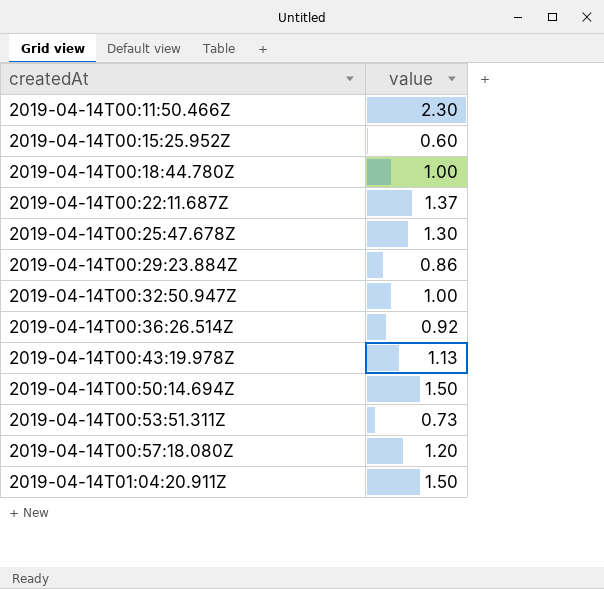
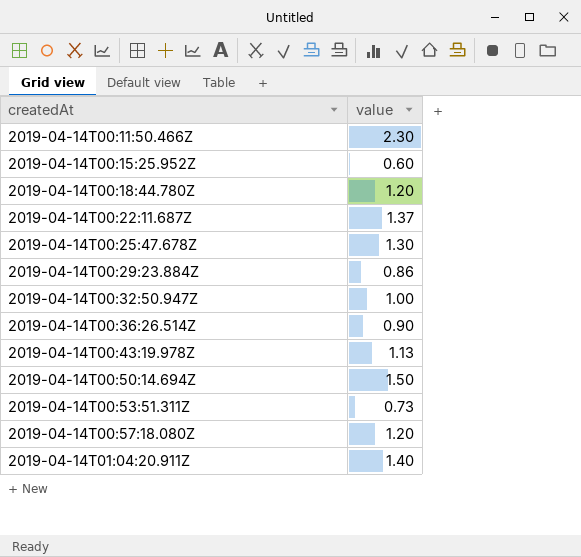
2019-04-14T00:18:44.780Z | value: 1.00 -> 1.20
2019-04-14T00:36:26.514Z | value: 0.92 -> 0.90
2019-04-14T01:04:20.911Z | value: 1.50 -> 1.40

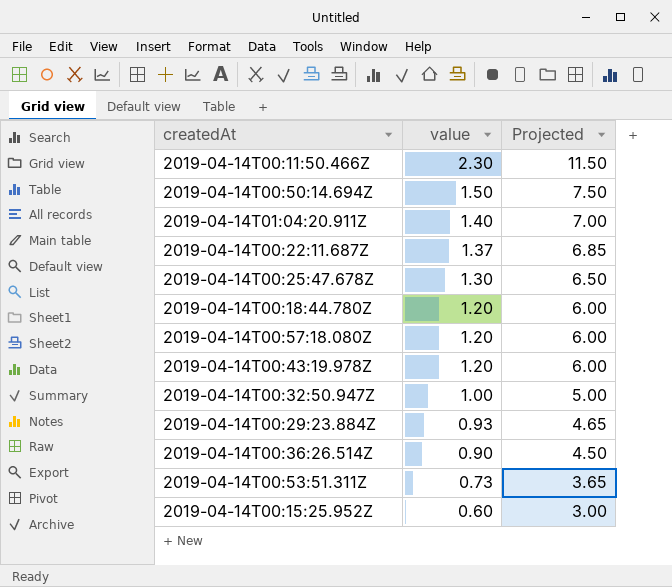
row order: createdAt ascending -> value descending
column Projected | formula: none -> [value] * 5
2019-04-14T00:43:19.978Z | value: 1.13 -> 1.20
2019-04-14T00:29:23.884Z | value: 0.86 -> 0.93

